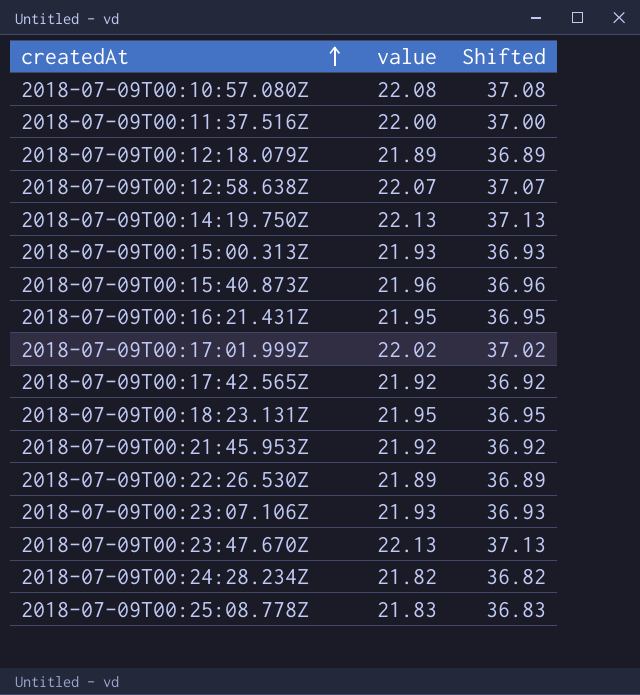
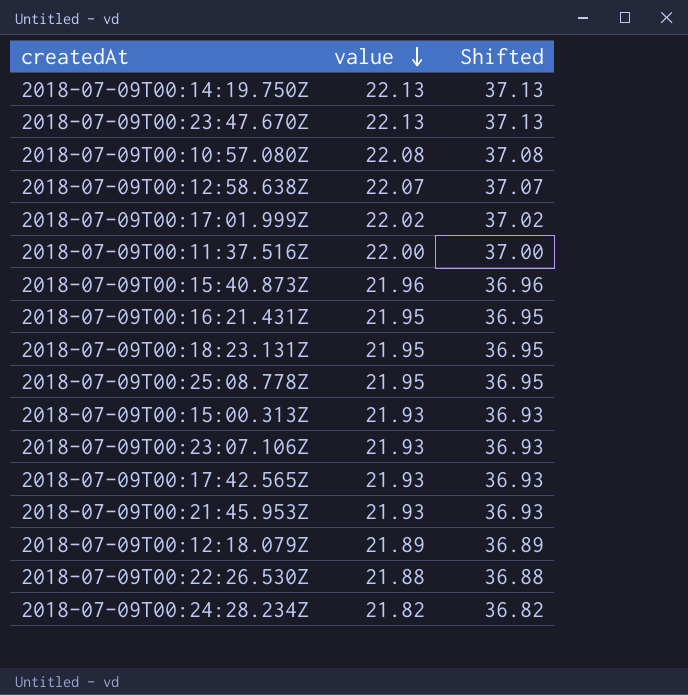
row order: createdAt ascending -> value descending
2018-07-09T00:25:08.778Z | value: 21.83 -> 21.95
2018-07-09T00:25:08.778Z | Shifted: 36.83 -> 36.95
2018-07-09T00:17:42.565Z | value: 21.92 -> 21.93
2018-07-09T00:17:42.565Z | Shifted: 36.92 -> 36.93
2018-07-09T00:21:45.953Z | value: 21.92 -> 21.93
2018-07-09T00:21:45.953Z | Shifted: 36.92 -> 36.93
2018-07-09T00:22:26.530Z | value: 21.89 -> 21.88
2018-07-09T00:22:26.530Z | Shifted: 36.89 -> 36.88

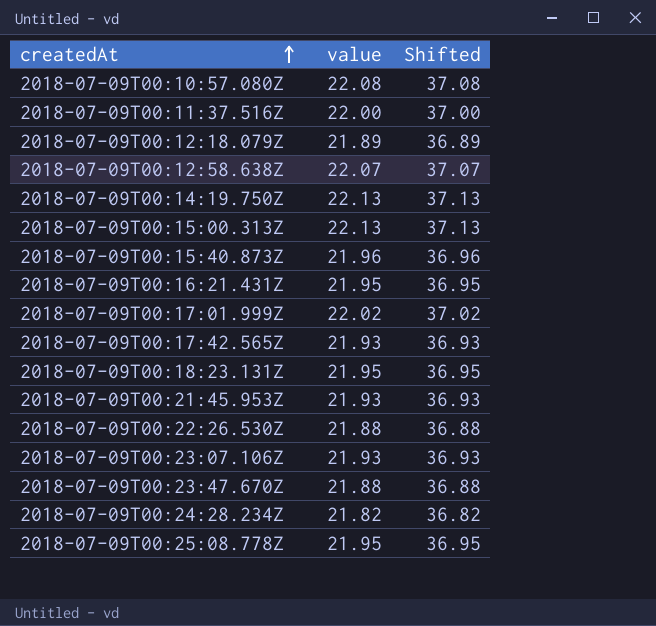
row order: value descending -> createdAt ascending
2018-07-09T00:15:00.313Z | value: 21.93 -> 22.13
2018-07-09T00:15:00.313Z | Shifted: 36.93 -> 37.13
2018-07-09T00:23:47.670Z | value: 22.13 -> 21.88
2018-07-09T00:23:47.670Z | Shifted: 37.13 -> 36.88

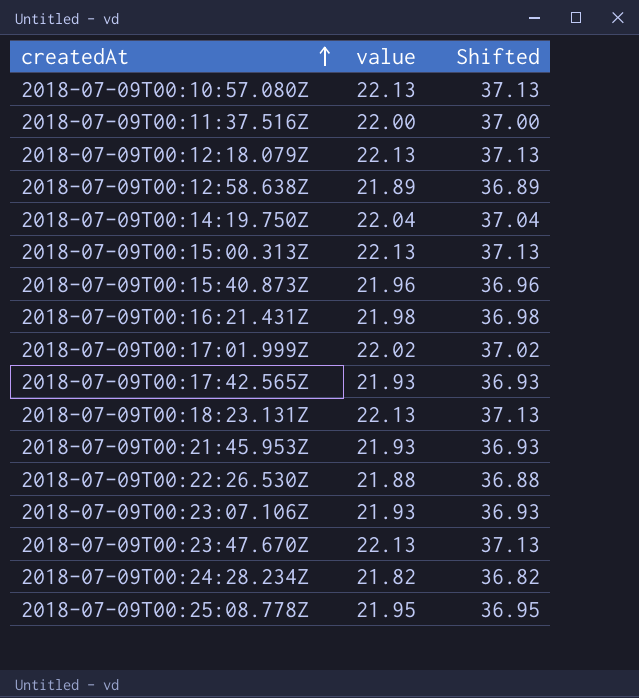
2018-07-09T00:10:57.080Z | value: 22.08 -> 22.13
2018-07-09T00:10:57.080Z | Shifted: 37.08 -> 37.13
2018-07-09T00:12:18.079Z | value: 21.89 -> 22.13
2018-07-09T00:12:18.079Z | Shifted: 36.89 -> 37.13
2018-07-09T00:12:58.638Z | value: 22.07 -> 21.89
2018-07-09T00:12:58.638Z | Shifted: 37.07 -> 36.89
2018-07-09T00:14:19.750Z | value: 22.13 -> 22.04
2018-07-09T00:14:19.750Z | Shifted: 37.13 -> 37.04
2018-07-09T00:16:21.431Z | value: 21.95 -> 21.98
2018-07-09T00:16:21.431Z | Shifted: 36.95 -> 36.98
2018-07-09T00:18:23.131Z | value: 21.95 -> 22.13
2018-07-09T00:18:23.131Z | Shifted: 36.95 -> 37.13
2018-07-09T00:23:47.670Z | value: 21.88 -> 22.13
2018-07-09T00:23:47.670Z | Shifted: 36.88 -> 37.13

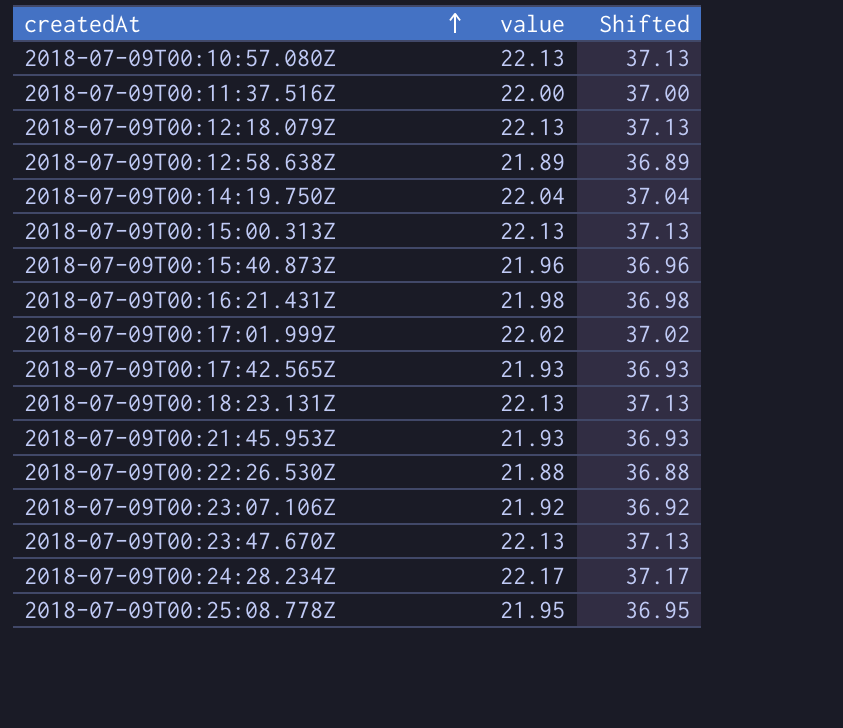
2018-07-09T00:23:07.106Z | value: 21.93 -> 21.92
2018-07-09T00:23:07.106Z | Shifted: 36.93 -> 36.92
2018-07-09T00:24:28.234Z | value: 21.82 -> 22.17
2018-07-09T00:24:28.234Z | Shifted: 36.82 -> 37.17

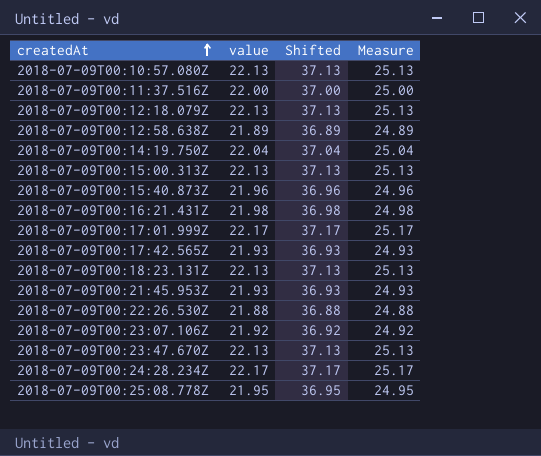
column Measure | formula: none -> [value] + 3
2018-07-09T00:17:01.999Z | value: 22.02 -> 22.17
2018-07-09T00:17:01.999Z | Shifted: 37.02 -> 37.17

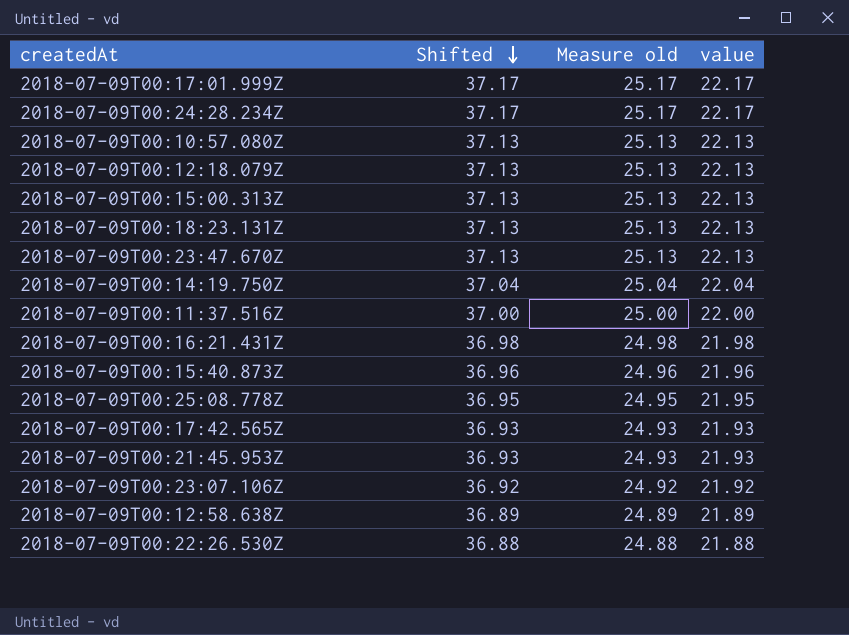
row order: createdAt ascending -> Shifted descending
column name: Measure -> Measure old
column value | position: 2 -> 4

